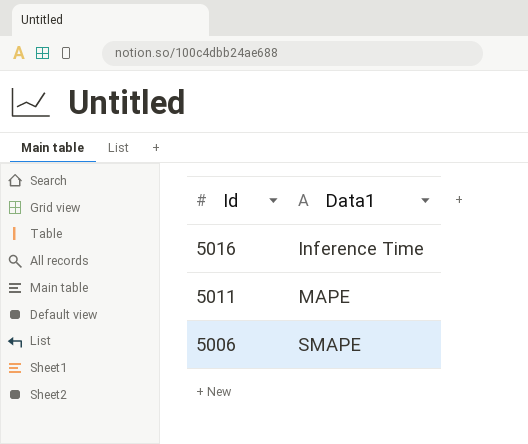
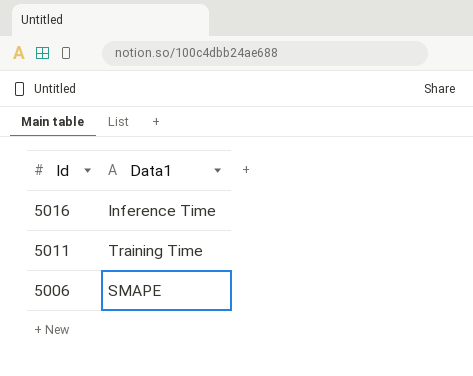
5011 | Data1: MAPE -> Training Time

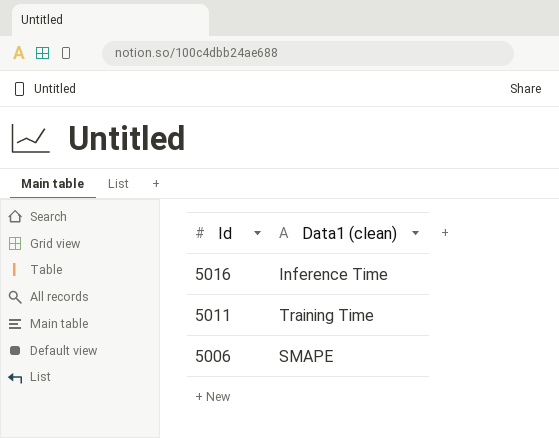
column name: Data1 -> Data1 (clean)

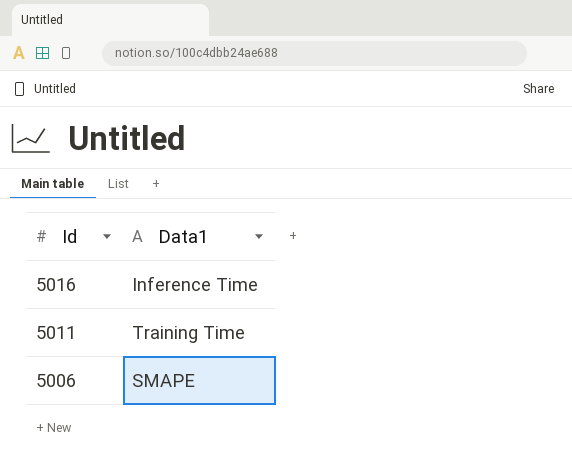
column name: Data1 (clean) -> Data1

